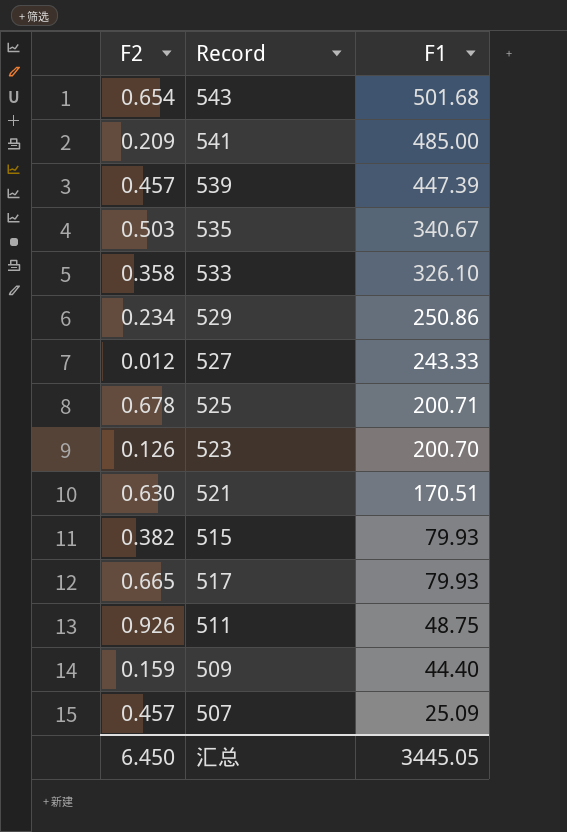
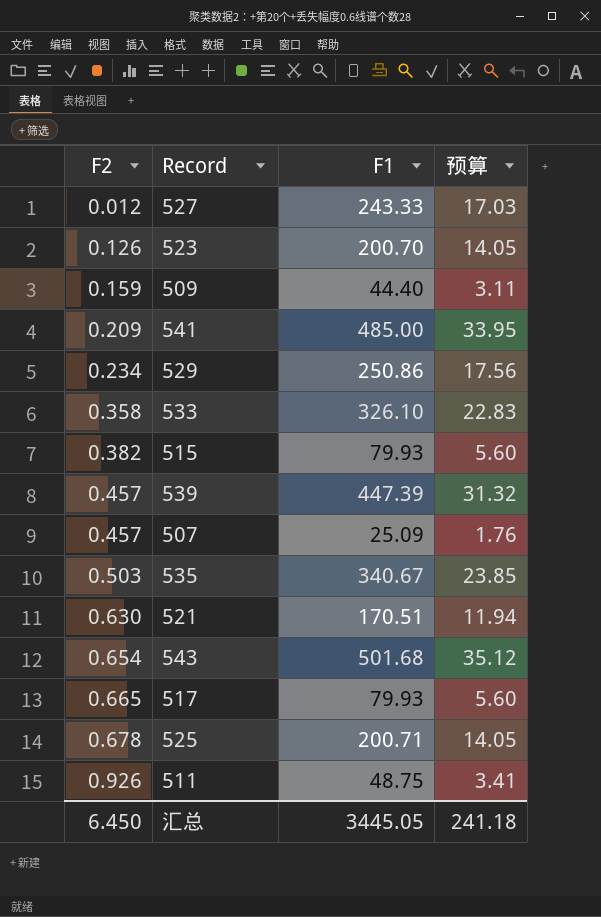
row order: F1 descending -> F2 ascending
column 预算 | formula: none -> [F1] * 0.07

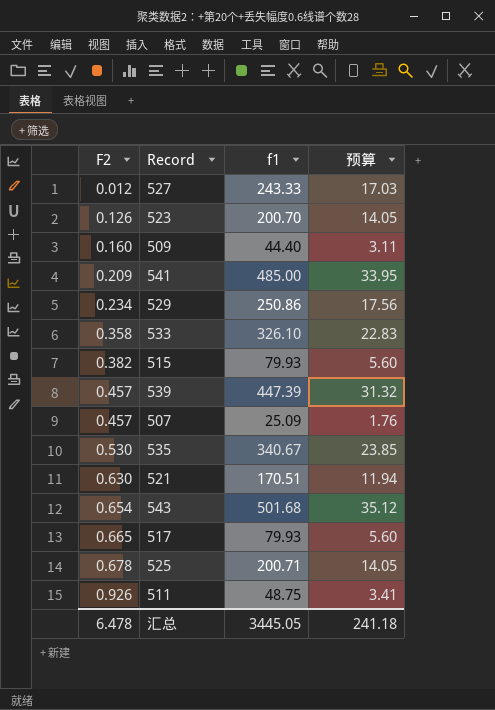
column name: F1 -> f1
509 | F2: 0.159 -> 0.160
535 | F2: 0.503 -> 0.530
汇总 | F2: 6.450 -> 6.478

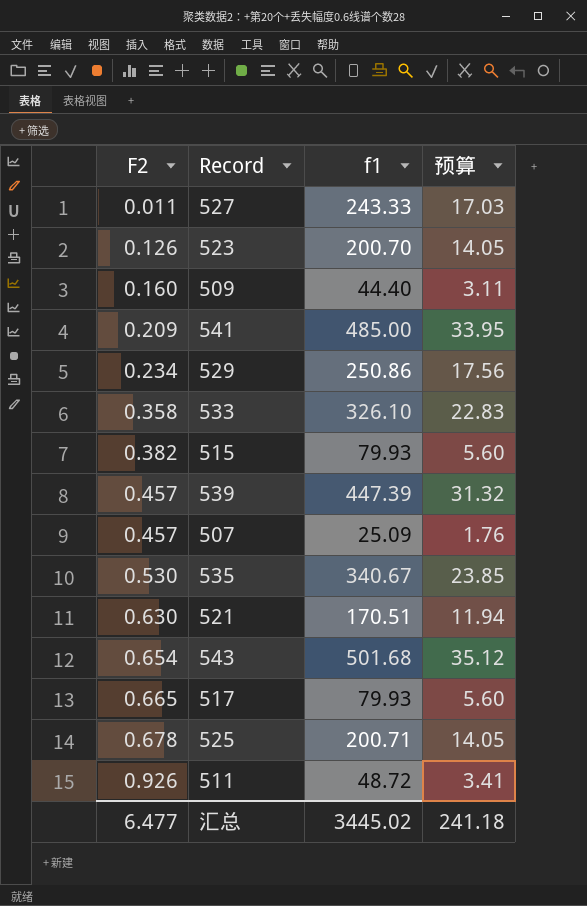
527 | F2: 0.012 -> 0.011
511 | f1: 48.75 -> 48.72
汇总 | F2: 6.478 -> 6.477
汇总 | f1: 3445.05 -> 3445.02

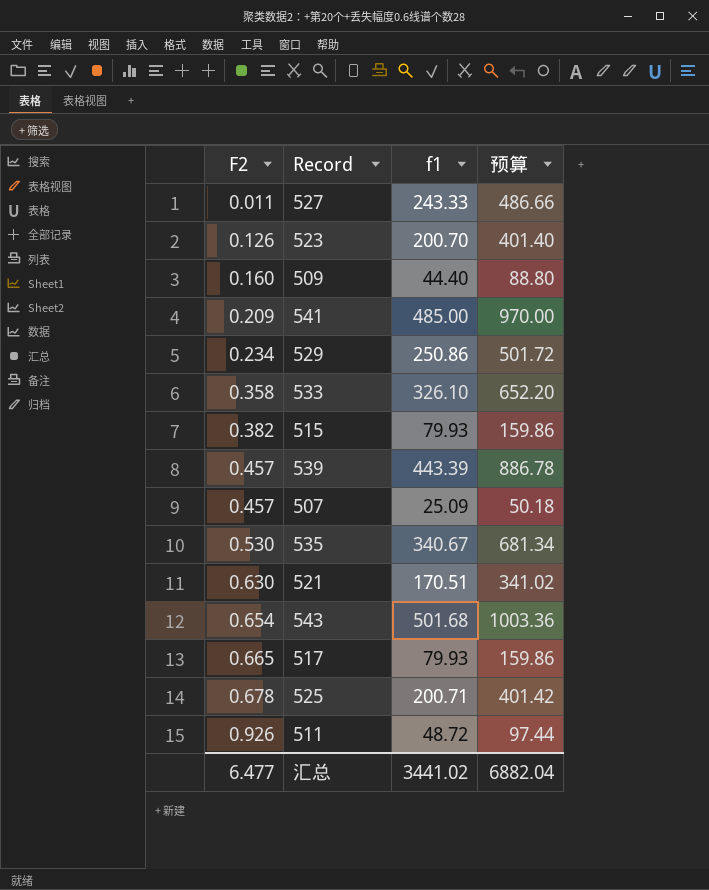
column 预算 | formula: [f1] * 0.07 -> [f1] * 2
539 | f1: 447.39 -> 443.39
汇总 | f1: 3445.02 -> 3441.02
汇总 | 预算: 241.18 -> 6882.04

